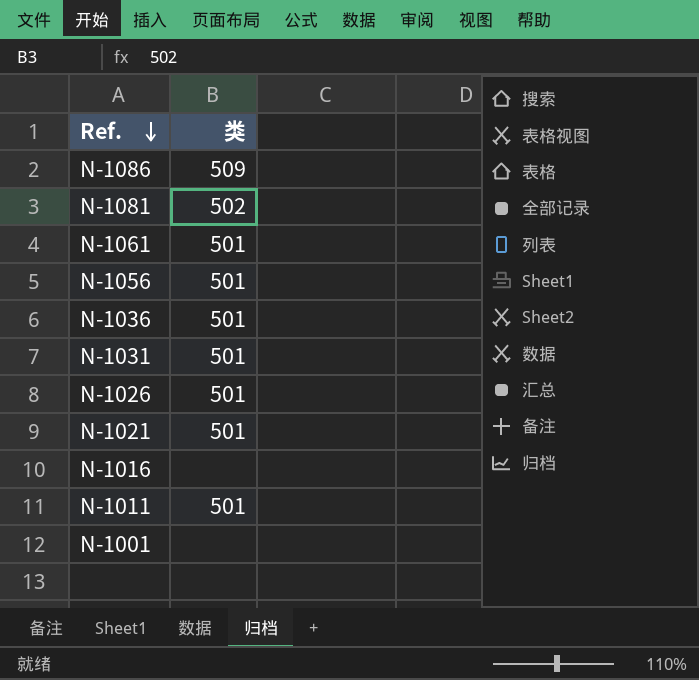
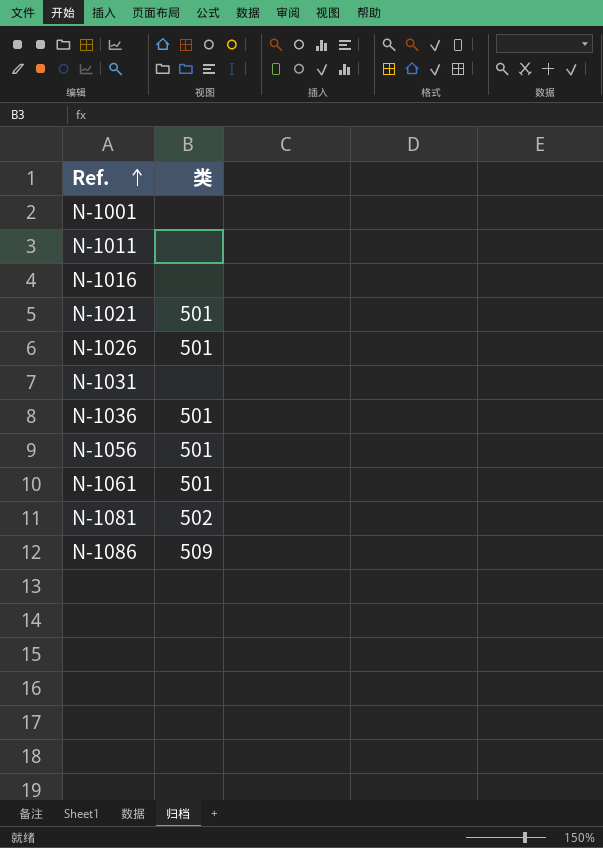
row order: Ref. descending -> Ref. ascending
N-1011 | 类: 501 -> none
N-1031 | 类: 501 -> none

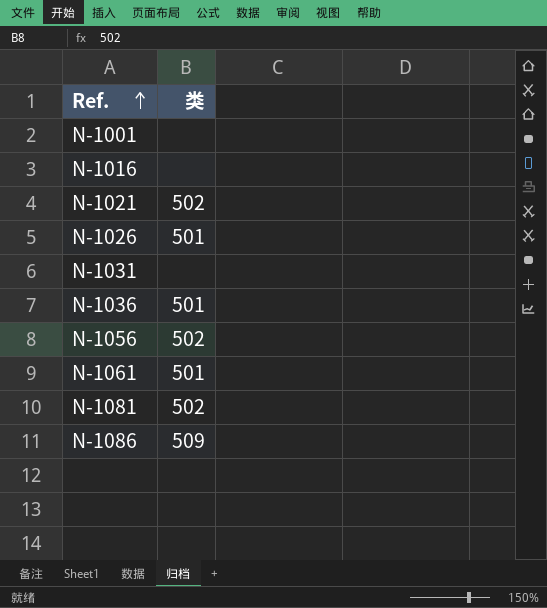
row N-1011: none -> none
N-1021 | 类: 501 -> 502
N-1056 | 类: 501 -> 502

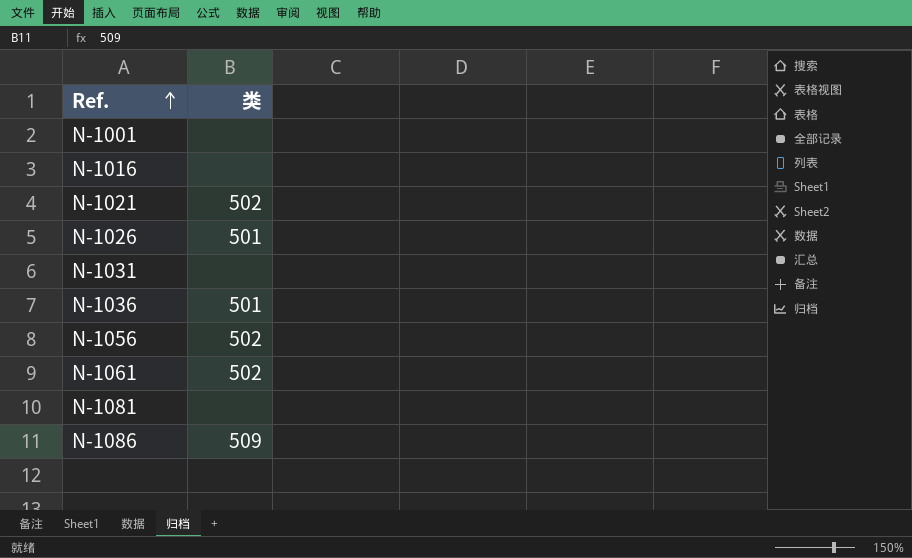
N-1061 | 类: 501 -> 502
N-1081 | 类: 502 -> none

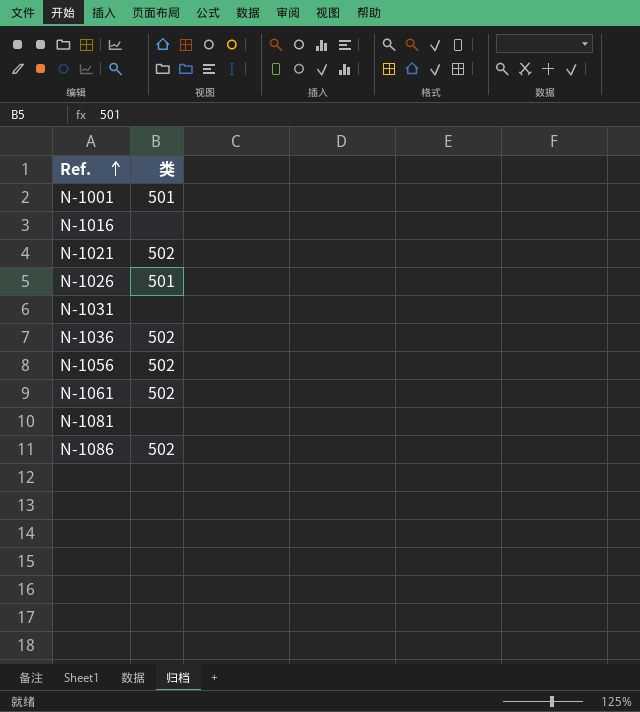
N-1001 | 类: none -> 501
N-1036 | 类: 501 -> 502
N-1086 | 类: 509 -> 502

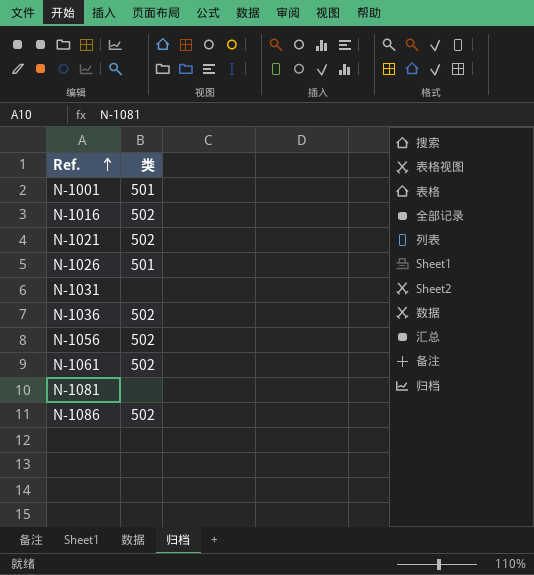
N-1016 | 类: none -> 502

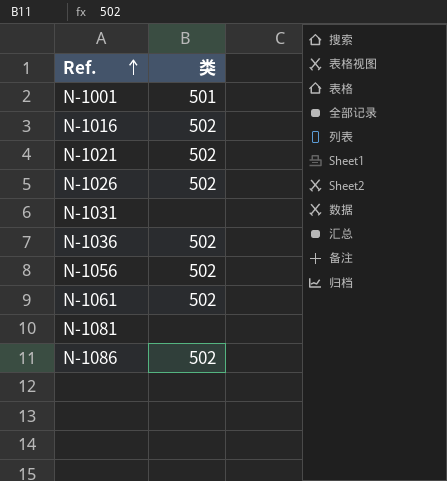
N-1026 | 类: 501 -> 502

